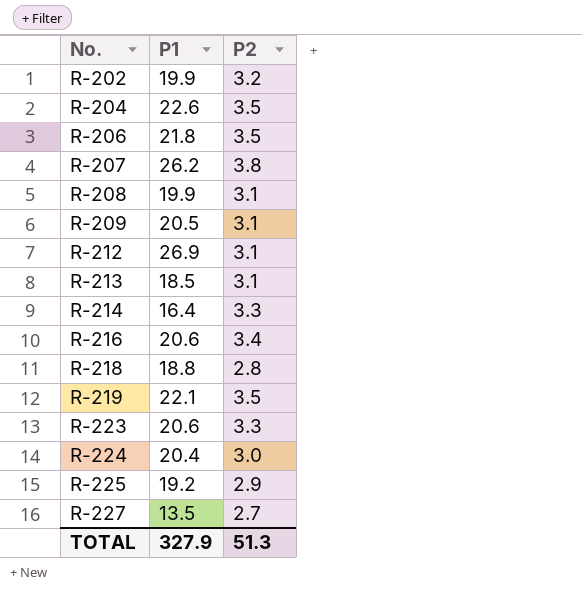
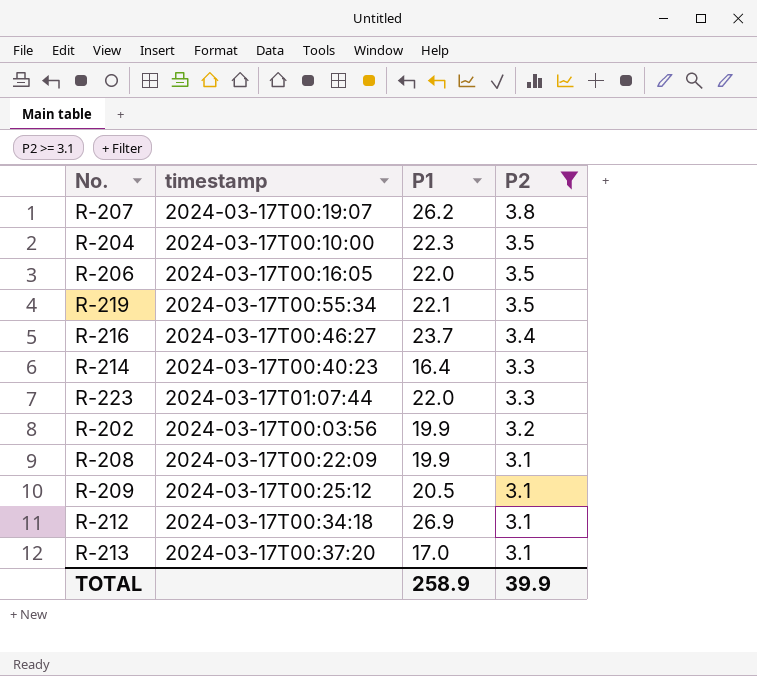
filter: none -> P2 >= 3.1
row order: No. ascending -> P2 descending
column timestamp | position: none -> 2
R-204 | P1: 22.6 -> 22.3
R-206 | P1: 21.8 -> 22.0
R-216 | P1: 20.6 -> 23.7
R-223 | P1: 20.6 -> 22.0
R-213 | P1: 18.5 -> 17.0
TOTAL | P1: 327.9 -> 258.9
TOTAL | P2: 51.3 -> 39.9

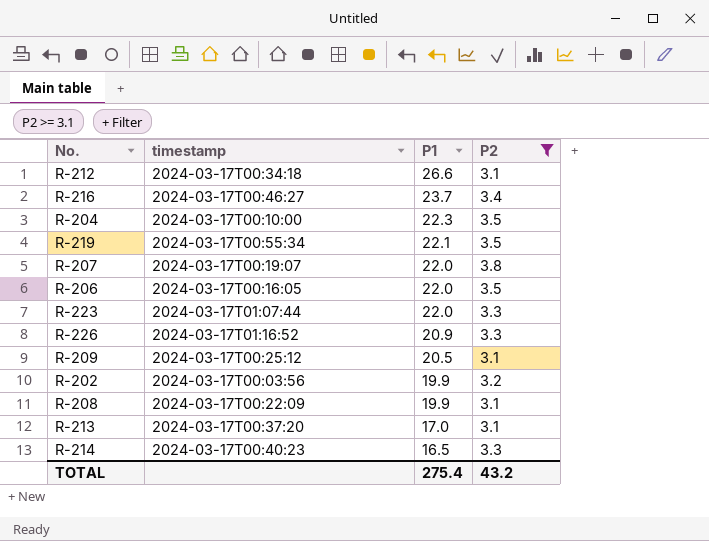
row order: P2 descending -> P1 descending
R-212 | P1: 26.9 -> 26.6
R-207 | P1: 26.2 -> 22.0
row R-226: none -> 2024-03-17T01:16:52 | 20.9 | 3.3
R-214 | P1: 16.4 -> 16.5
TOTAL | P1: 258.9 -> 275.4
TOTAL | P2: 39.9 -> 43.2

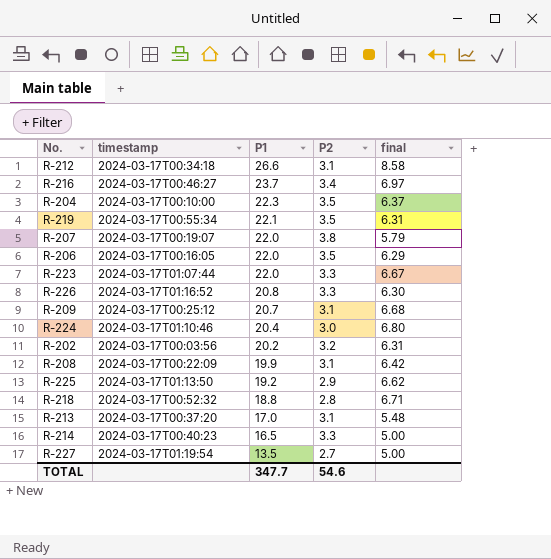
filter: P2 >= 3.1 -> none
column final | formula: none -> [P1] / [P2]
R-226 | P1: 20.9 -> 20.8
R-209 | P1: 20.5 -> 20.7
R-202 | P1: 19.9 -> 20.2
TOTAL | P1: 275.4 -> 347.7
TOTAL | P2: 43.2 -> 54.6

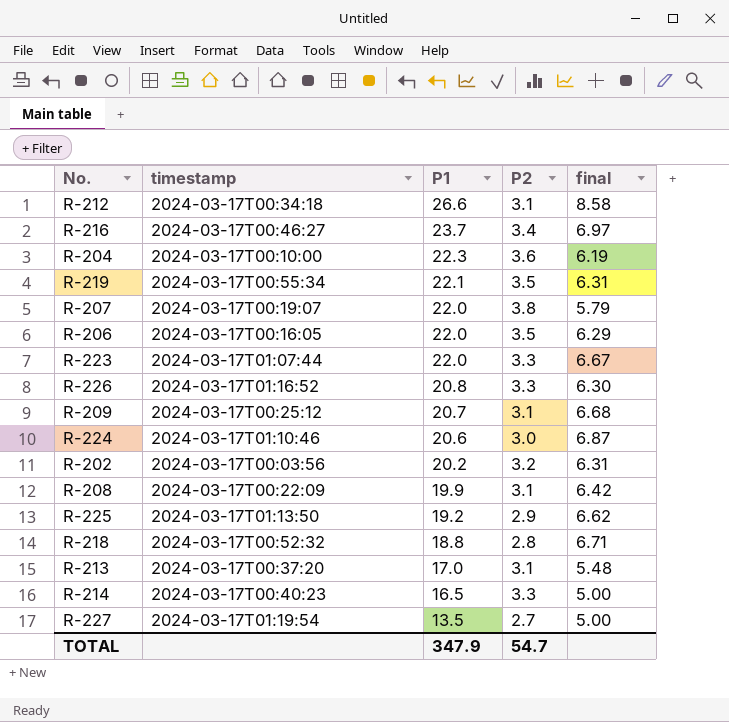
R-204 | P2: 3.5 -> 3.6
R-204 | final: 6.37 -> 6.19
R-224 | P1: 20.4 -> 20.6
R-224 | final: 6.80 -> 6.87
TOTAL | P1: 347.7 -> 347.9
TOTAL | P2: 54.6 -> 54.7

